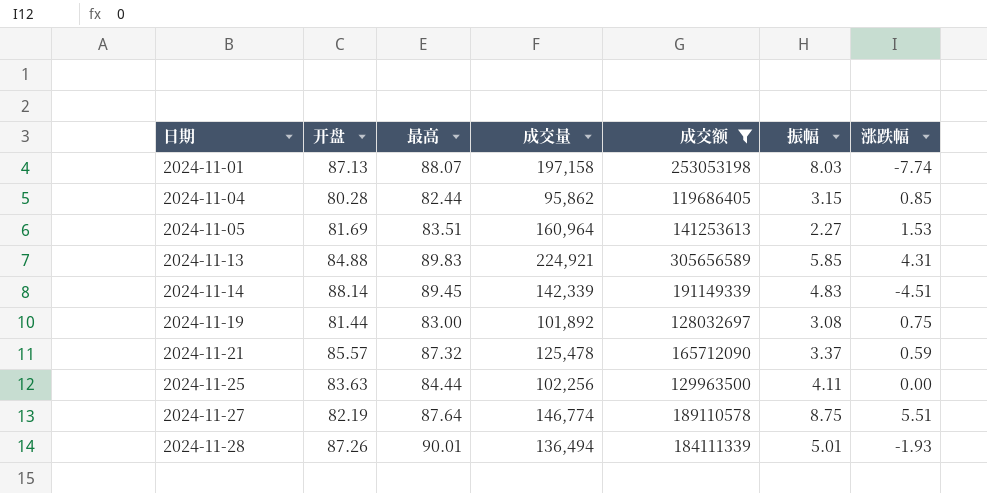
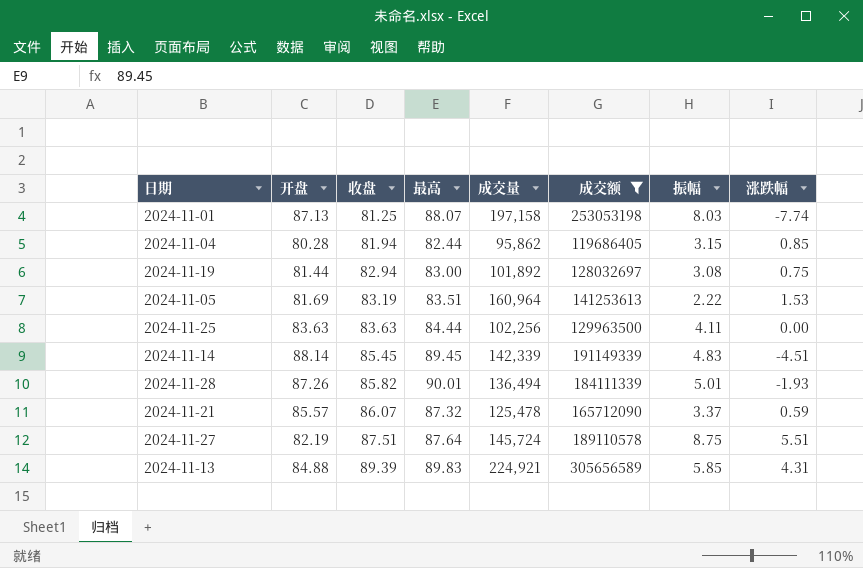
row order: 日期 ascending -> 收盘 ascending
column 收盘 | position: none -> 3
2024-11-05 | 振幅: 2.27 -> 2.22
2024-11-27 | 成交量: 146,774 -> 145,724

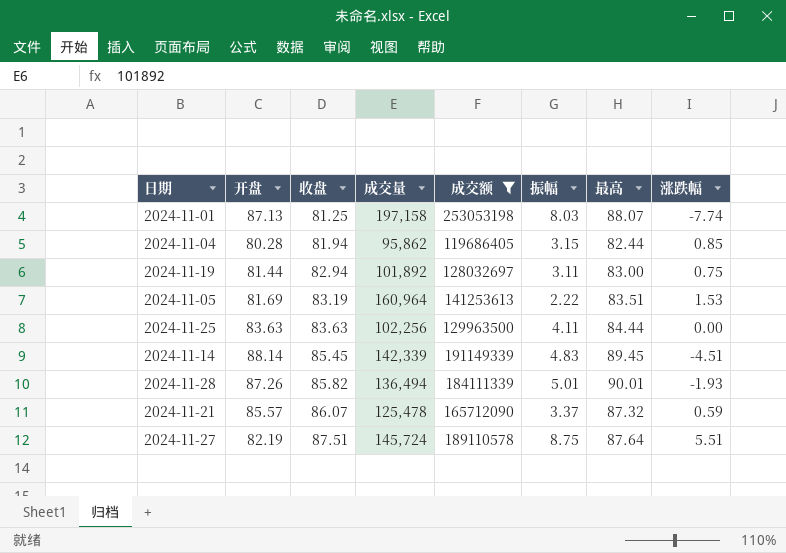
column 最高 | position: 4 -> 7
row 2024-11-13: 84.88 | 89.39 | 89.83 | 224,921 | 305656589 | 5.85 | 4.31 -> none
2024-11-19 | 振幅: 3.08 -> 3.11

